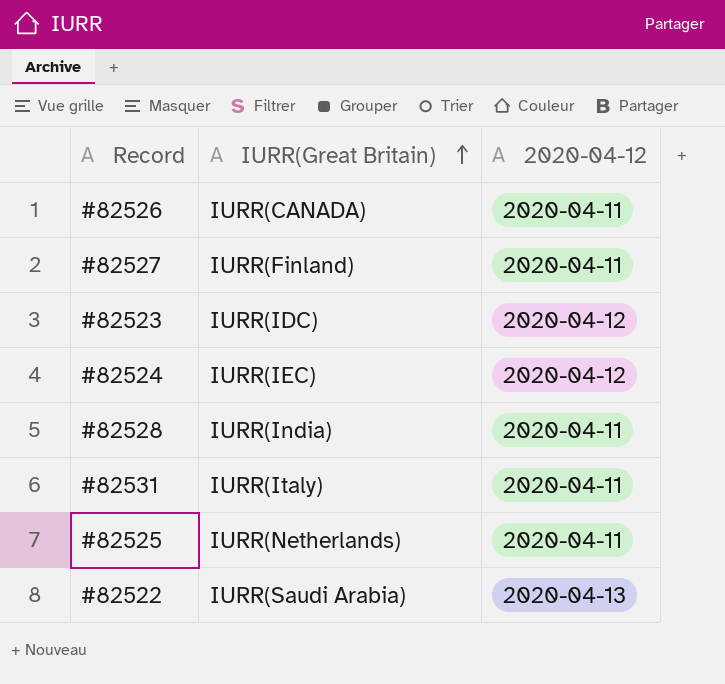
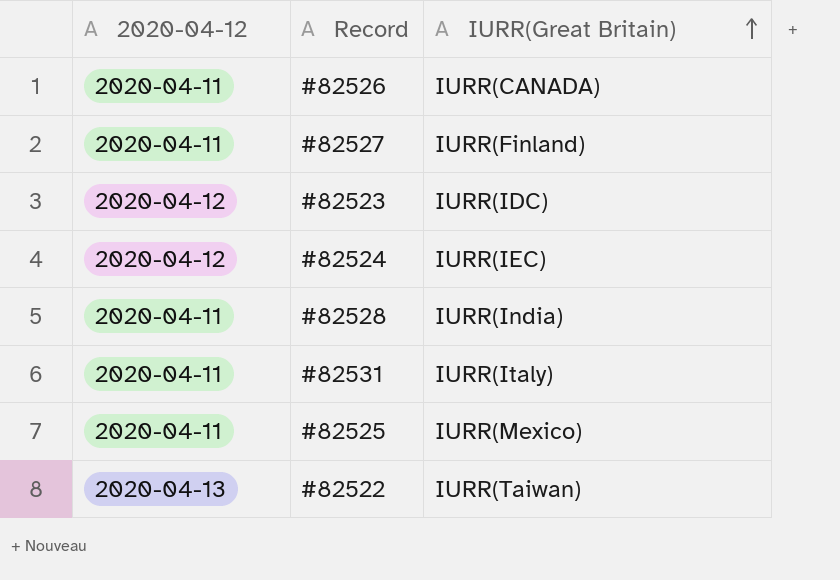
column 2020-04-12 | position: 3 -> 1
#82525 | IURR(Great Britain): IURR(Netherlands) -> IURR(Mexico)
#82522 | IURR(Great Britain): IURR(Saudi Arabia) -> IURR(Taiwan)

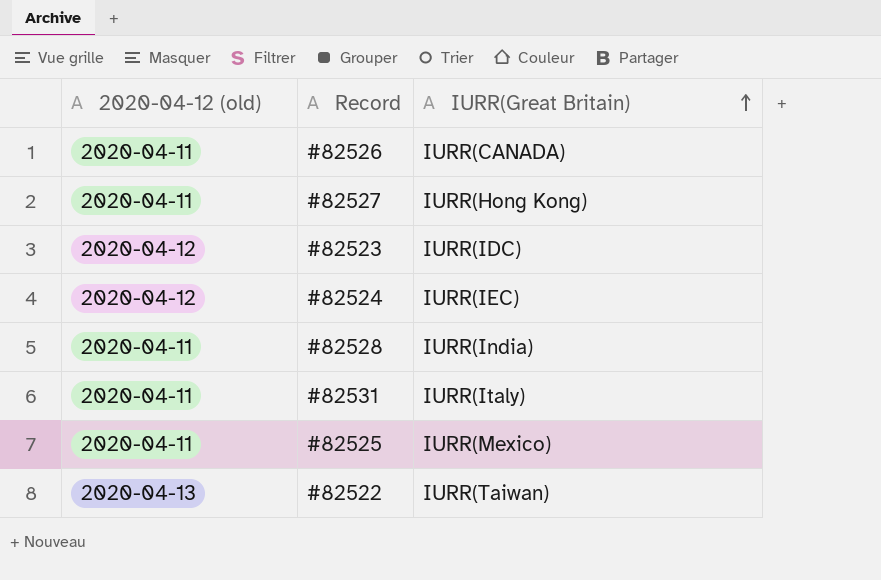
column name: 2020-04-12 -> 2020-04-12 (old)
#82527 | IURR(Great Britain): IURR(Finland) -> IURR(Hong Kong)

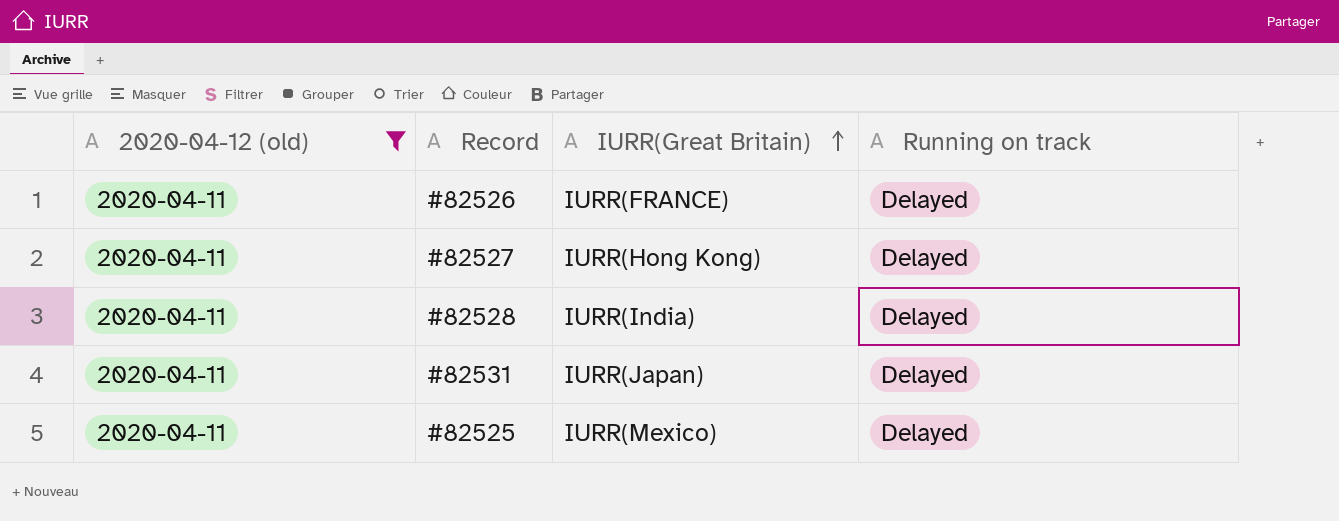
filter: none -> 2020-04-12 (old) = 2020-04-11
column Running on track | position: none -> 4
#82526 | IURR(Great Britain): IURR(CANADA) -> IURR(FRANCE)
#82531 | IURR(Great Britain): IURR(Italy) -> IURR(Japan)

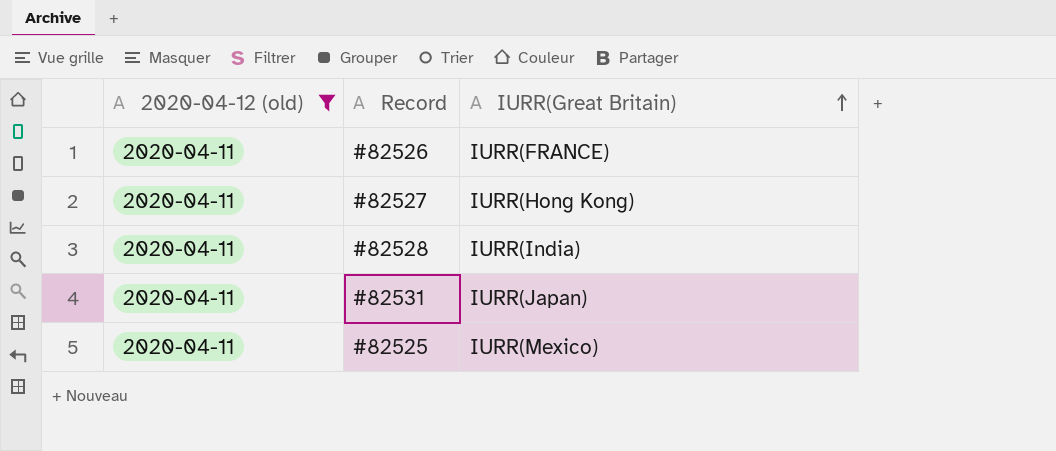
column Running on track | position: 4 -> none

